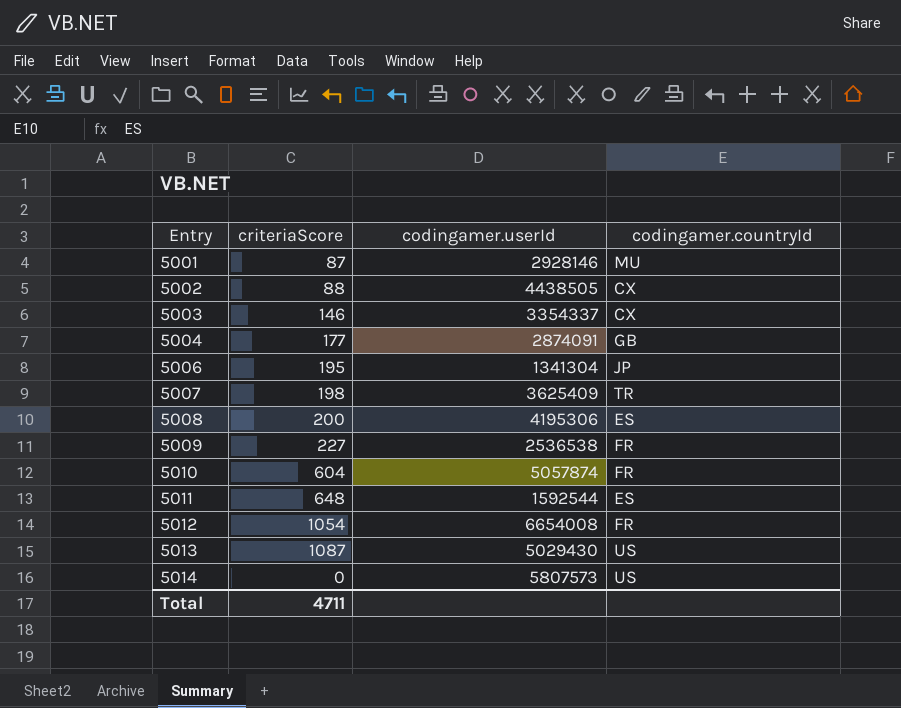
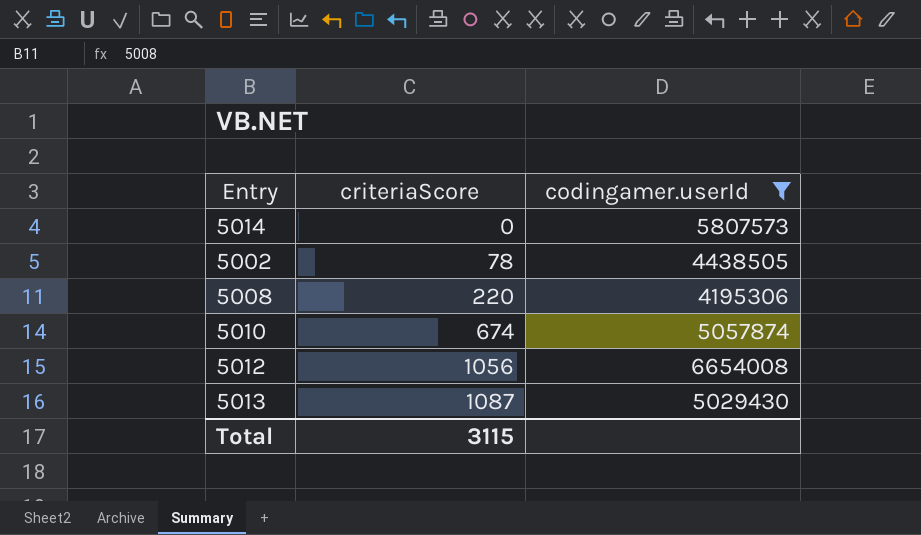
filter: none -> codingamer.userId >= 4195306
row order: Entry ascending -> criteriaScore ascending
column codingamer.countryId | position: 4 -> none
5002 | criteriaScore: 88 -> 78
5008 | criteriaScore: 200 -> 220
5010 | criteriaScore: 604 -> 674
5012 | criteriaScore: 1054 -> 1056
Total | criteriaScore: 4711 -> 3115

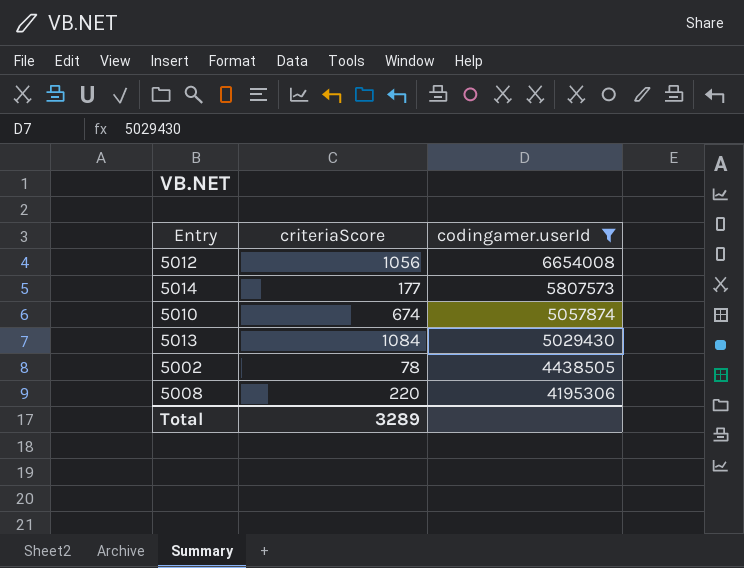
row order: criteriaScore ascending -> codingamer.userId descending
5014 | criteriaScore: 0 -> 177
5013 | criteriaScore: 1087 -> 1084
Total | criteriaScore: 3115 -> 3289

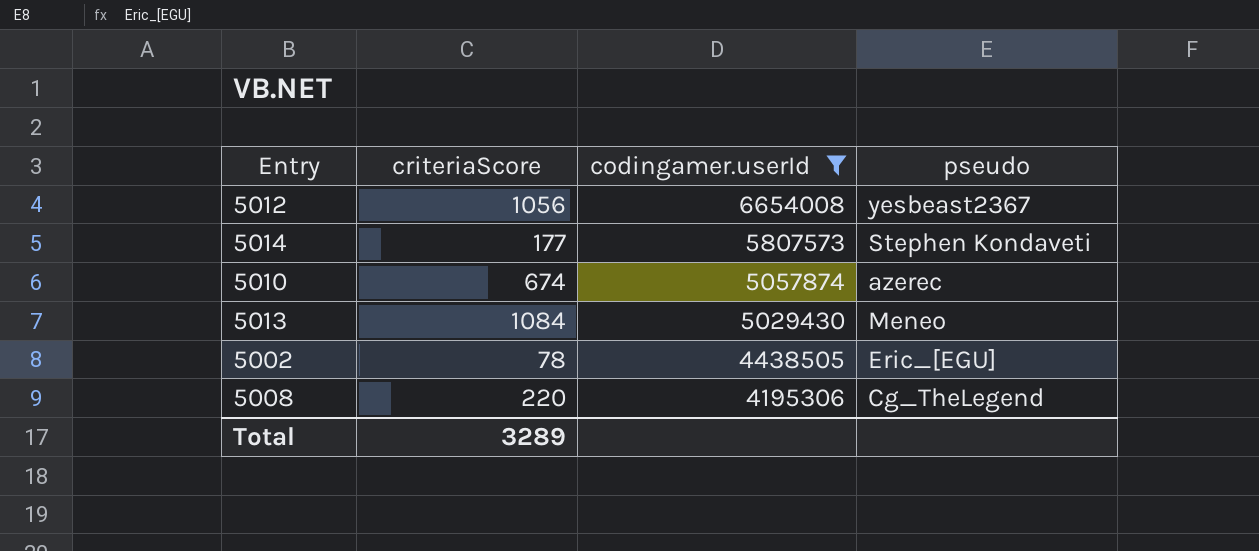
column pseudo | position: none -> 4

